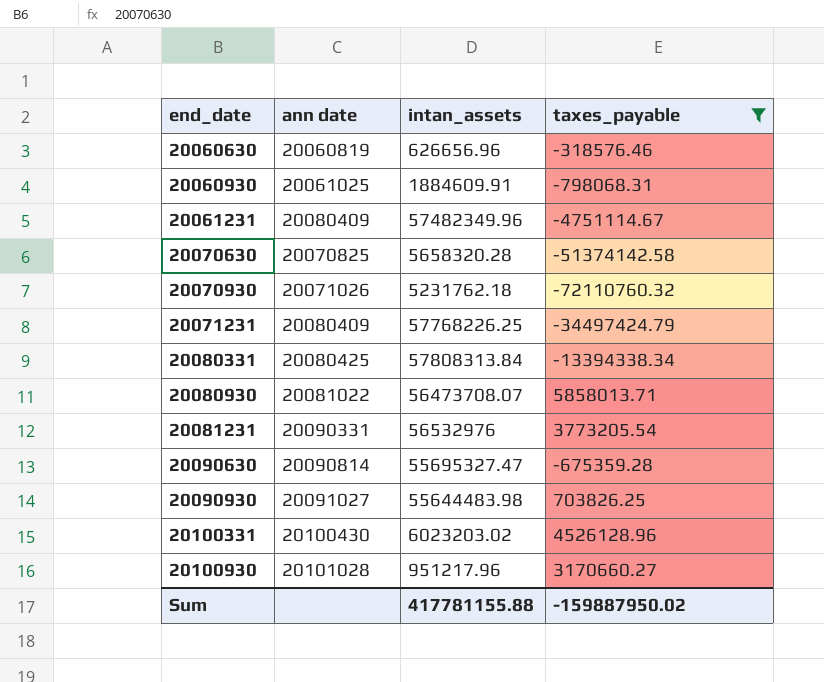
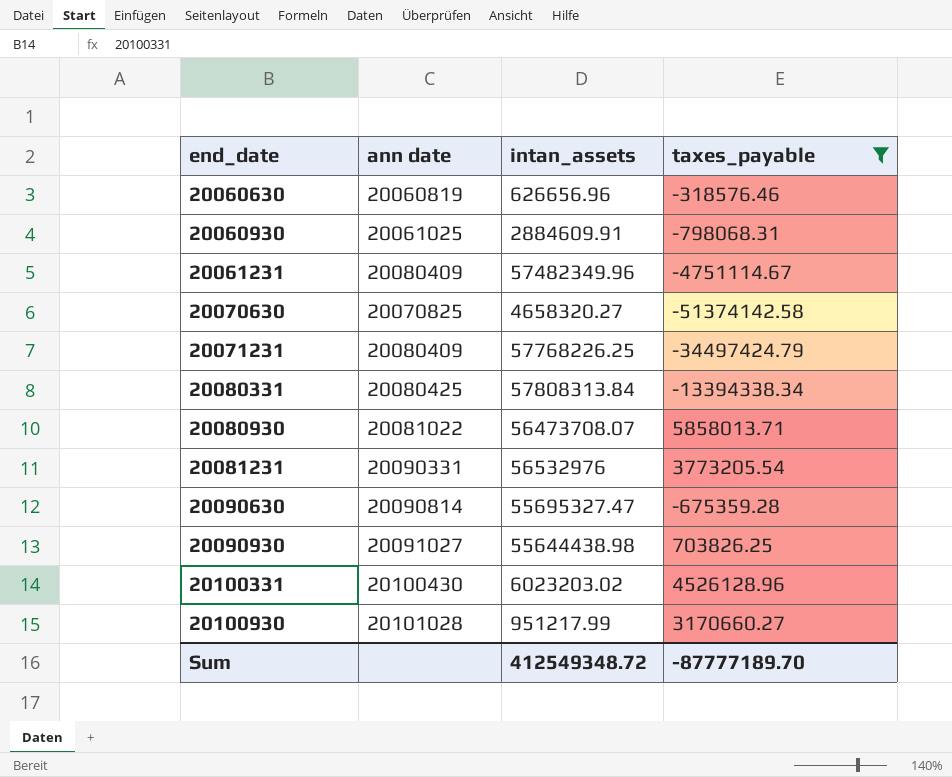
row 20070930: 20071026 | 5231762.18 | -72110760.32 -> none
20060930 | intan_assets: 1884609.91 -> 2884609.91
20070630 | intan_assets: 5658320.28 -> 4658320.27
20090930 | intan_assets: 55644483.98 -> 55644438.98
20100930 | intan_assets: 951217.96 -> 951217.99
Sum | intan_assets: 417781155.88 -> 412549348.72
Sum | taxes_payable: -159887950.02 -> -87777189.70

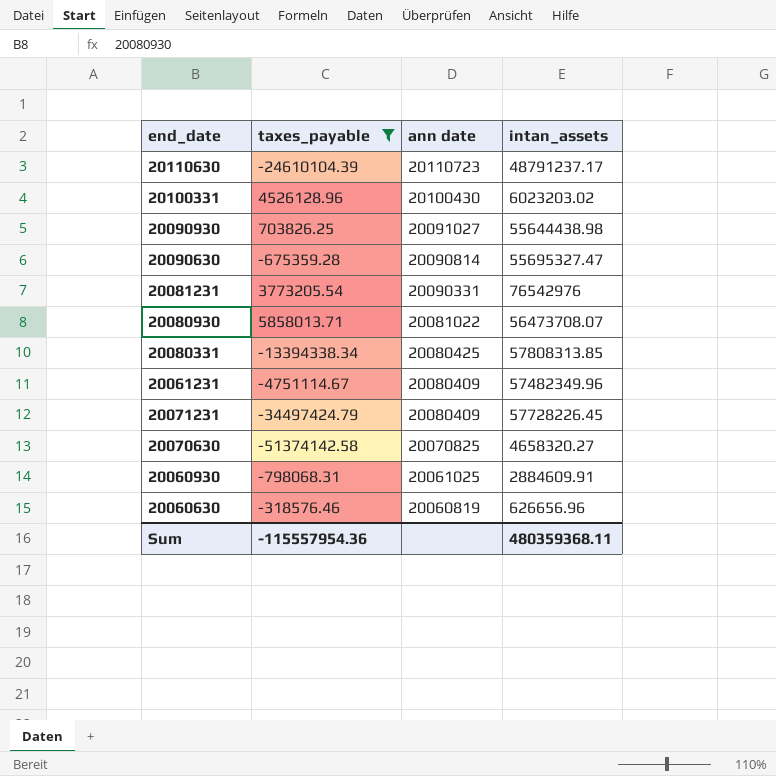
row order: end_date ascending -> ann date descending
column taxes_payable | position: 4 -> 2
row 20100930: 20101028 | 951217.99 | 3170660.27 -> none
row 20110630: none -> -24610104.39 | 20110723 | 48791237.17
20081231 | intan_assets: 56532976 -> 76542976
20080331 | intan_assets: 57808313.84 -> 57808313.85
20071231 | intan_assets: 57768226.25 -> 57728226.45
Sum | taxes_payable: -87777189.70 -> -115557954.36
Sum | intan_assets: 412549348.72 -> 480359368.11

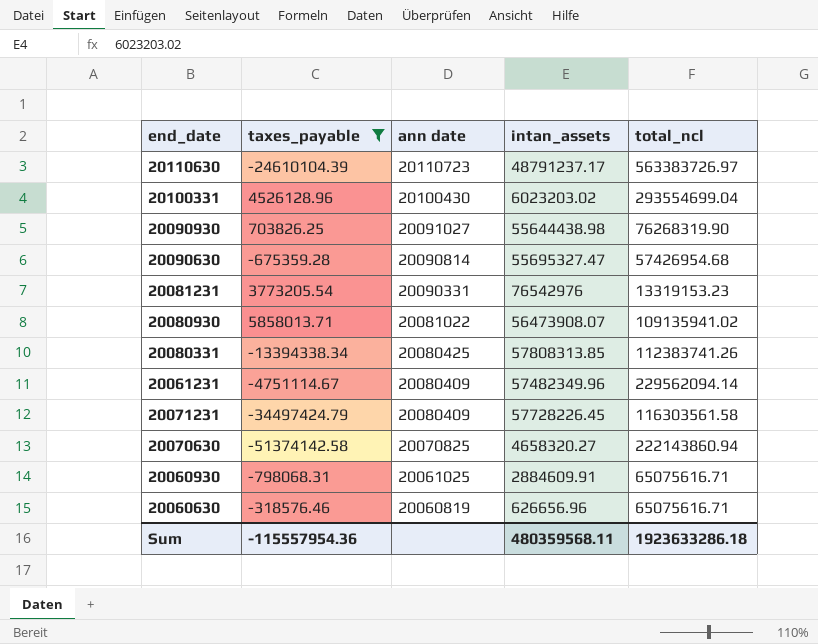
column total_ncl | position: none -> 5
20080930 | intan_assets: 56473708.07 -> 56473908.07
Sum | intan_assets: 480359368.11 -> 480359568.11

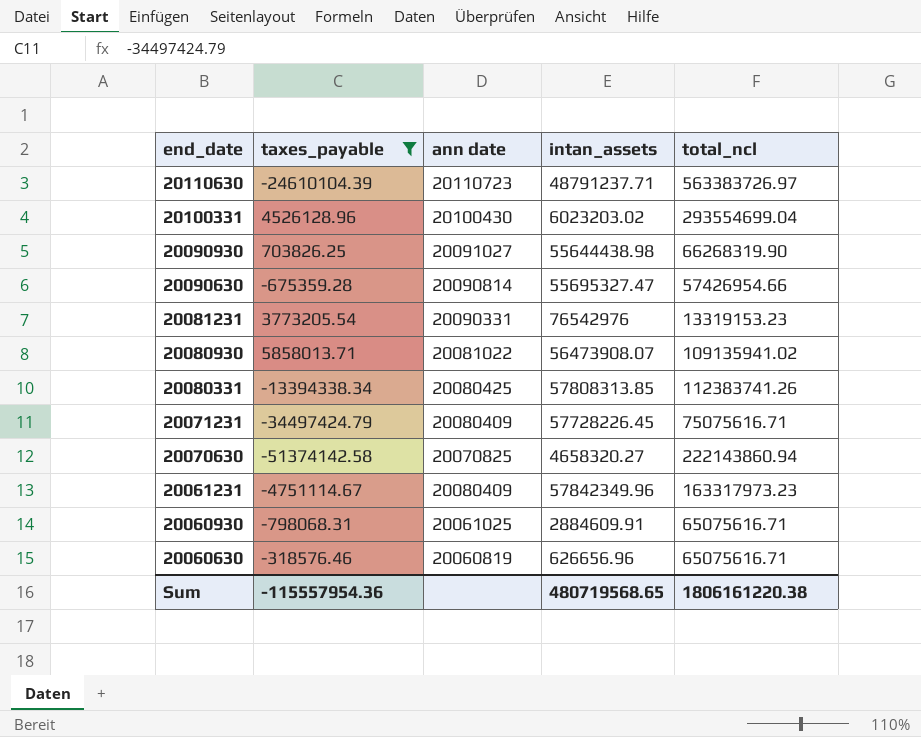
row order: ann date descending -> end_date descending
20110630 | intan_assets: 48791237.17 -> 48791237.71
20090930 | total_ncl: 76268319.90 -> 66268319.90
20090630 | total_ncl: 57426954.68 -> 57426954.66
20071231 | total_ncl: 116303561.58 -> 75075616.71
20061231 | intan_assets: 57482349.96 -> 57842349.96
20061231 | total_ncl: 229562094.14 -> 163317973.23
Sum | intan_assets: 480359568.11 -> 480719568.65
Sum | total_ncl: 1923633286.18 -> 1806161220.38

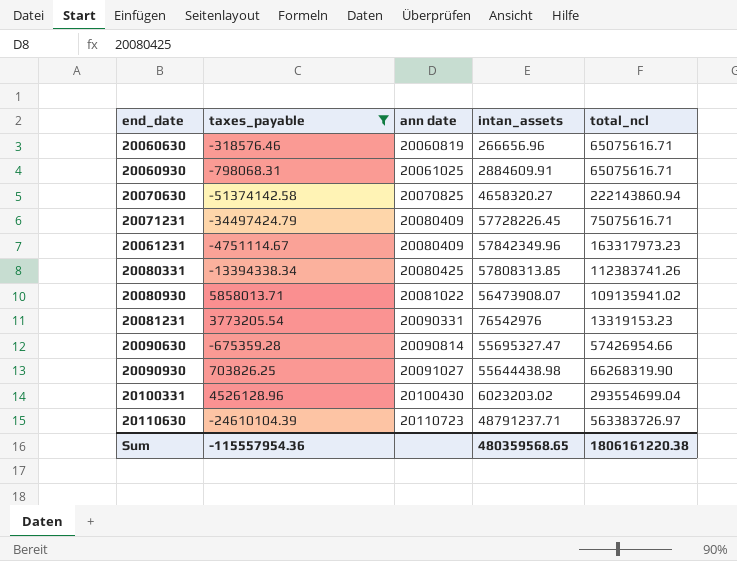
row order: end_date descending -> ann date ascending
20060630 | intan_assets: 626656.96 -> 266656.96
Sum | intan_assets: 480719568.65 -> 480359568.65

